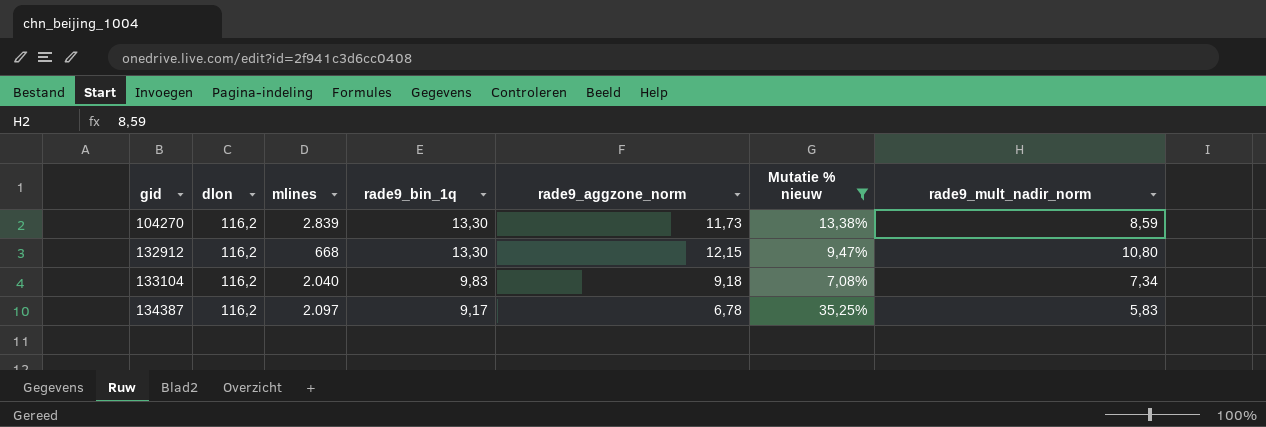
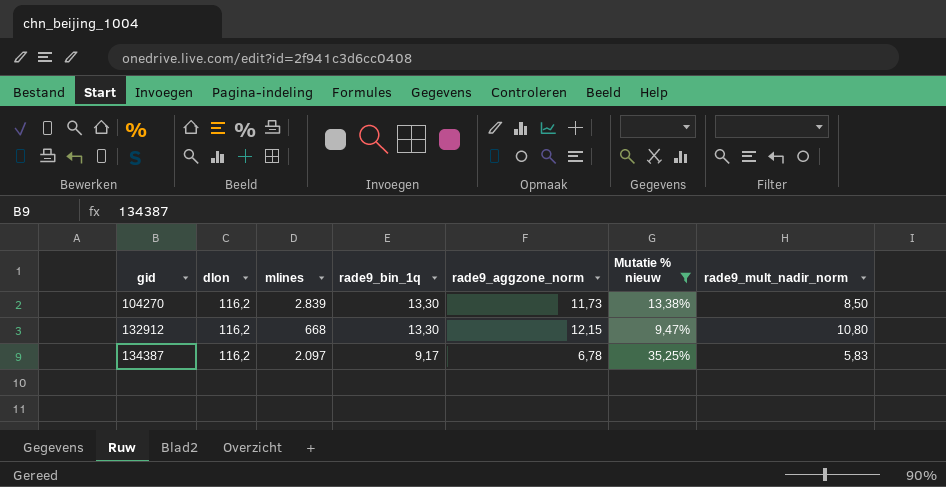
row 133104: 116,2 | 2.040 | 9,83 | 9,18 | 7,08% | 7,34 -> none
104270 | rade9_mult_nadir_norm: 8,59 -> 8,50

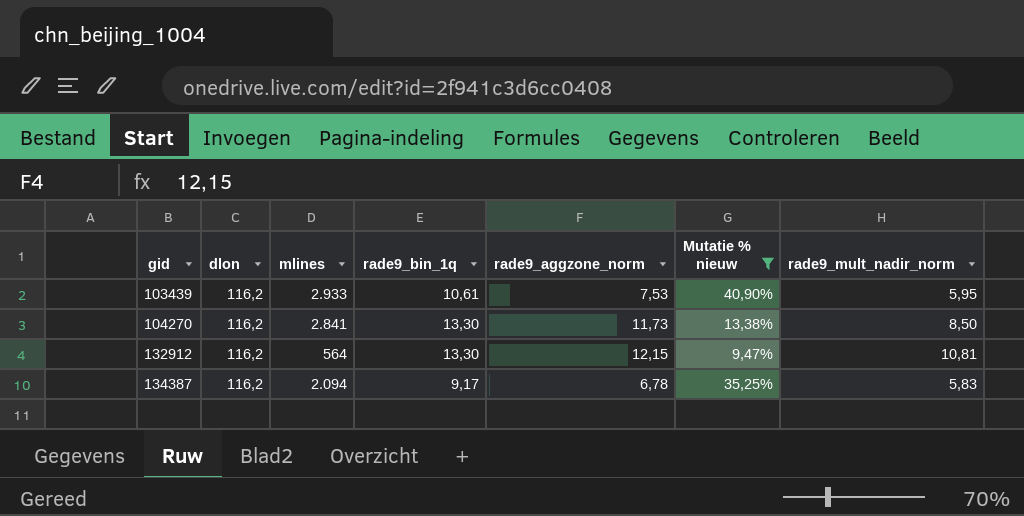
row 103439: none -> 116,2 | 2.933 | 10,61 | 7,53 | 40,90% | 5,95
104270 | mlines: 2.839 -> 2.841
132912 | mlines: 668 -> 564
132912 | rade9_mult_nadir_norm: 10,80 -> 10,81
134387 | mlines: 2.097 -> 2.094

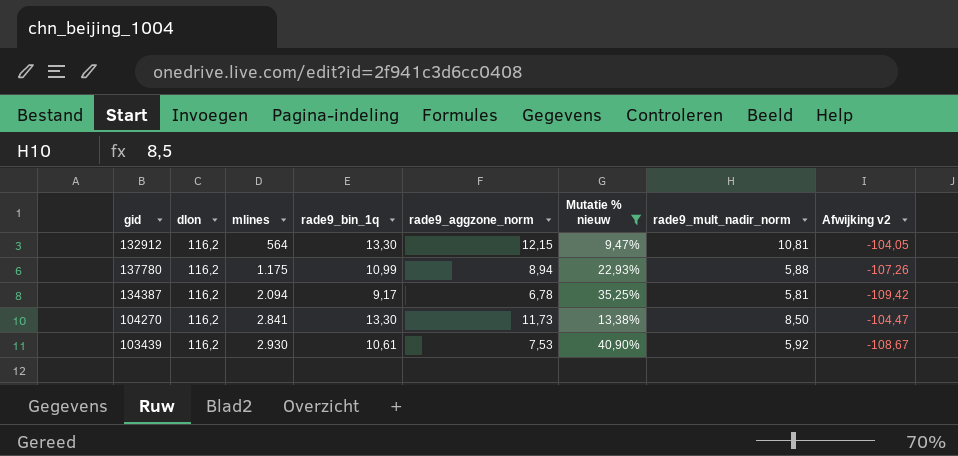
row order: gid ascending -> mlines ascending
column Afwijking v2 | formula: none -> [rade9_aggzone_norm] - [dlon]
row 137780: none -> 116,2 | 1.175 | 10,99 | 8,94 | 22,93% | 5,88 | -107,26
134387 | rade9_mult_nadir_norm: 5,83 -> 5,81
103439 | mlines: 2.933 -> 2.930
103439 | rade9_mult_nadir_norm: 5,95 -> 5,92

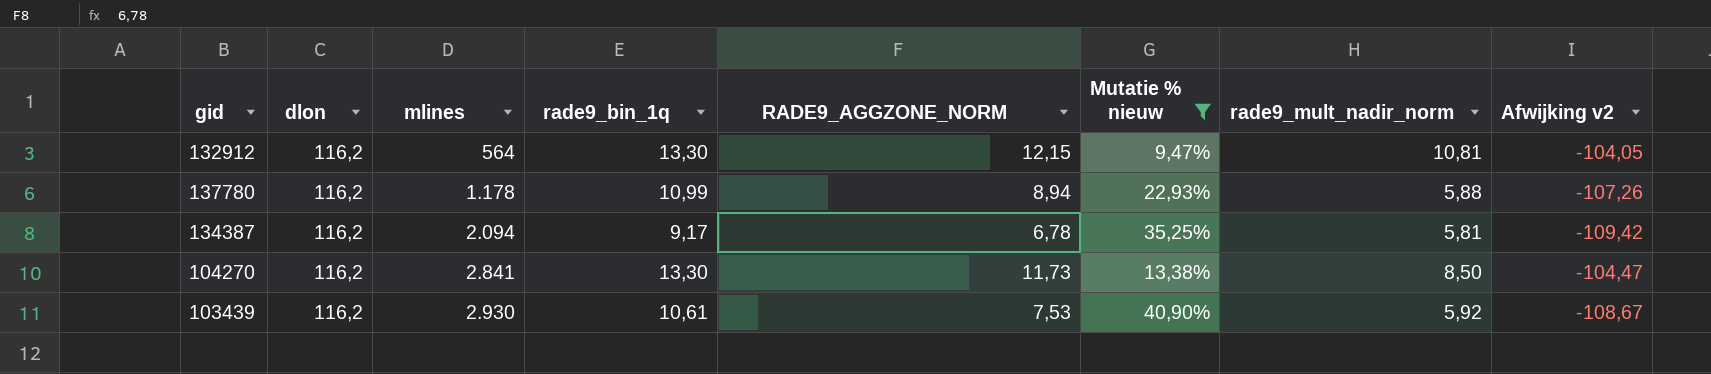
column name: rade9_aggzone_norm -> RADE9_AGGZONE_NORM
137780 | mlines: 1.175 -> 1.178

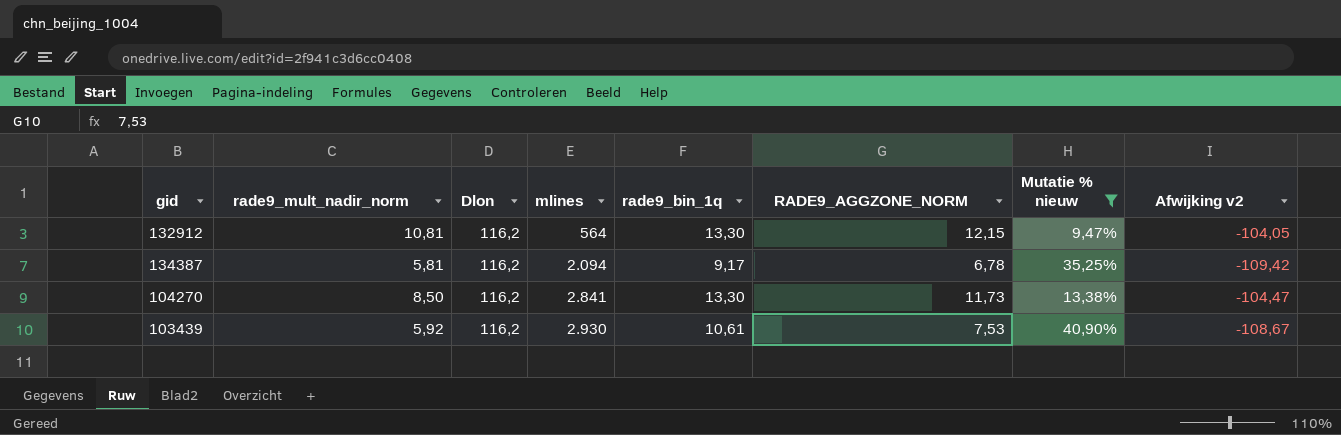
column rade9_mult_nadir_norm | position: 7 -> 2
column name: dlon -> Dlon
row 137780: 116,2 | 1.178 | 10,99 | 8,94 | 22,93% | 5,88 | -107,26 -> none

